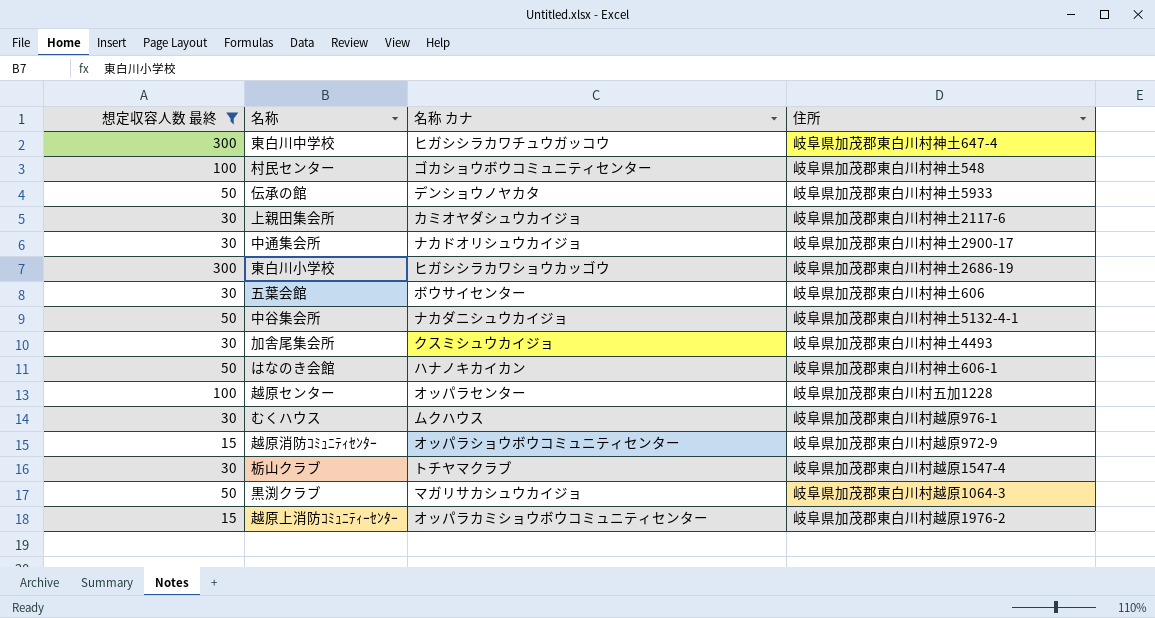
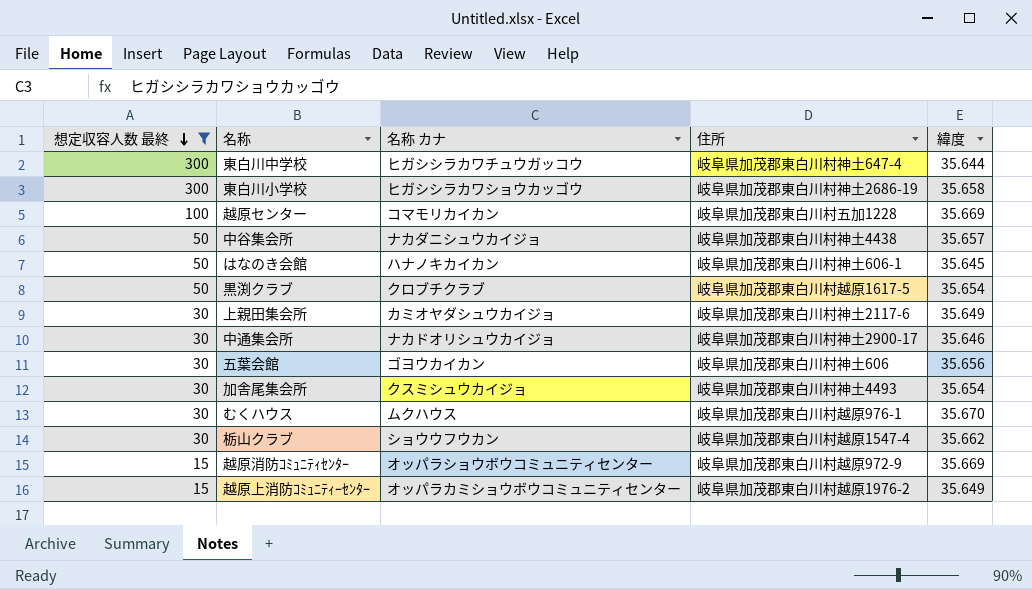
row order: none -> 想定収容人数 最終 descending
column 緯度 | position: none -> 5
row 村民センター: 100 | ゴカショウボウコミュニティセンター | 岐阜県加茂郡東白川村神土548 -> none
row 伝承の館: 50 | デンショウノヤカタ | 岐阜県加茂郡東白川村神土5933 -> none
越原センター | 名称 カナ: オッパラセンター -> コマモリカイカン
中谷集会所 | 住所: 岐阜県加茂郡東白川村神土5132-4-1 -> 岐阜県加茂郡東白川村神土4438
黒渕クラブ | 名称 カナ: マガリサカシュウカイジョ -> クロブチクラブ
黒渕クラブ | 住所: 岐阜県加茂郡東白川村越原1064-3 -> 岐阜県加茂郡東白川村越原1617-5
五葉会館 | 名称 カナ: ボウサイセンター -> ゴヨウカイカン
栃山クラブ | 名称 カナ: トチヤマクラブ -> ショウウフウカン

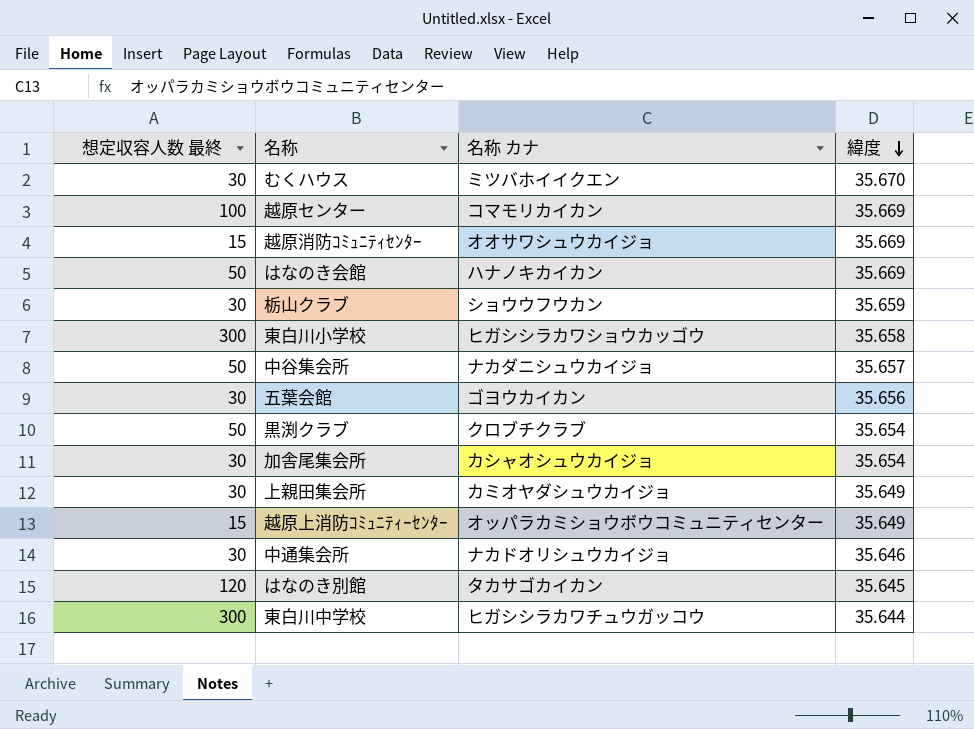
filter: 想定収容人数 最終 != 120 -> none
row order: 想定収容人数 最終 descending -> 緯度 descending
column 住所 | position: 4 -> none
むくハウス | 名称 カナ: ムクハウス -> ミツバホイイクエン
越原消防ｺﾐｭﾆﾃｨｾﾝﾀｰ | 名称 カナ: オッパラショウボウコミュニティセンター -> オオサワシュウカイジョ
はなのき会館 | 緯度: 35.645 -> 35.669
栃山クラブ | 緯度: 35.662 -> 35.659
加舎尾集会所 | 名称 カナ: クスミシュウカイジョ -> カシャオシュウカイジョ

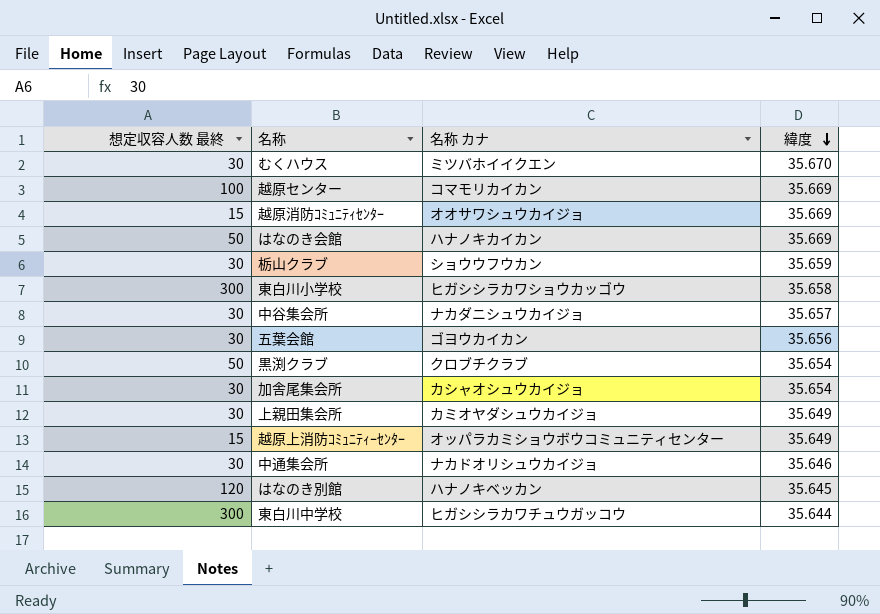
中谷集会所 | 想定収容人数 最終: 50 -> 30
はなのき別館 | 名称 カナ: タカサゴカイカン -> ハナノキベッカン

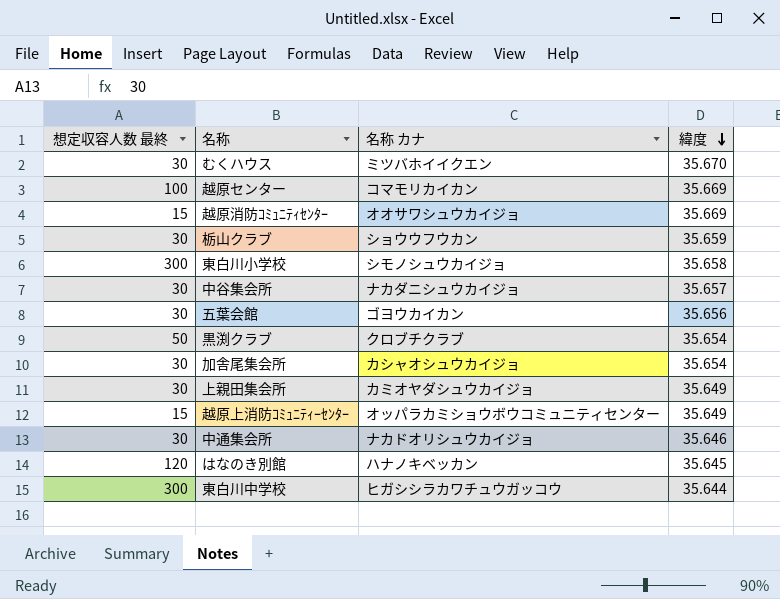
row はなのき会館: 50 | ハナノキカイカン | 35.669 -> none
東白川小学校 | 名称 カナ: ヒガシシラカワショウカッゴウ -> シモノシュウカイジョ

